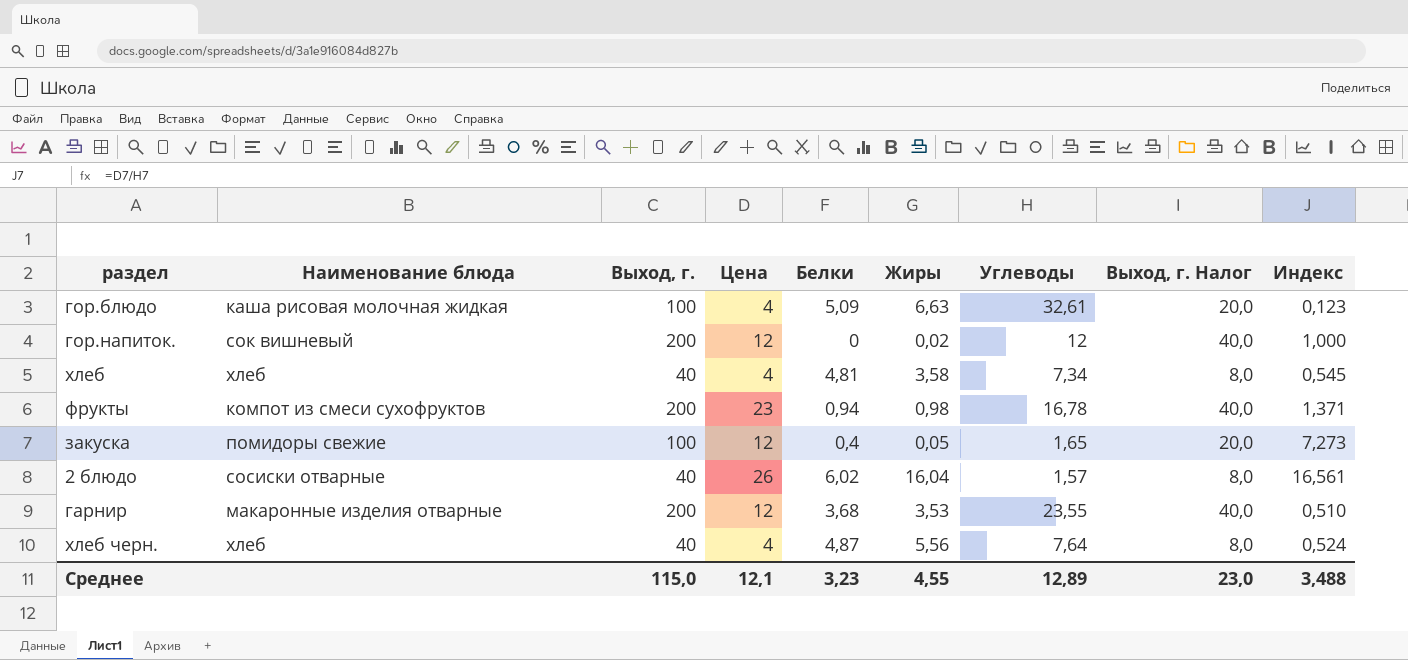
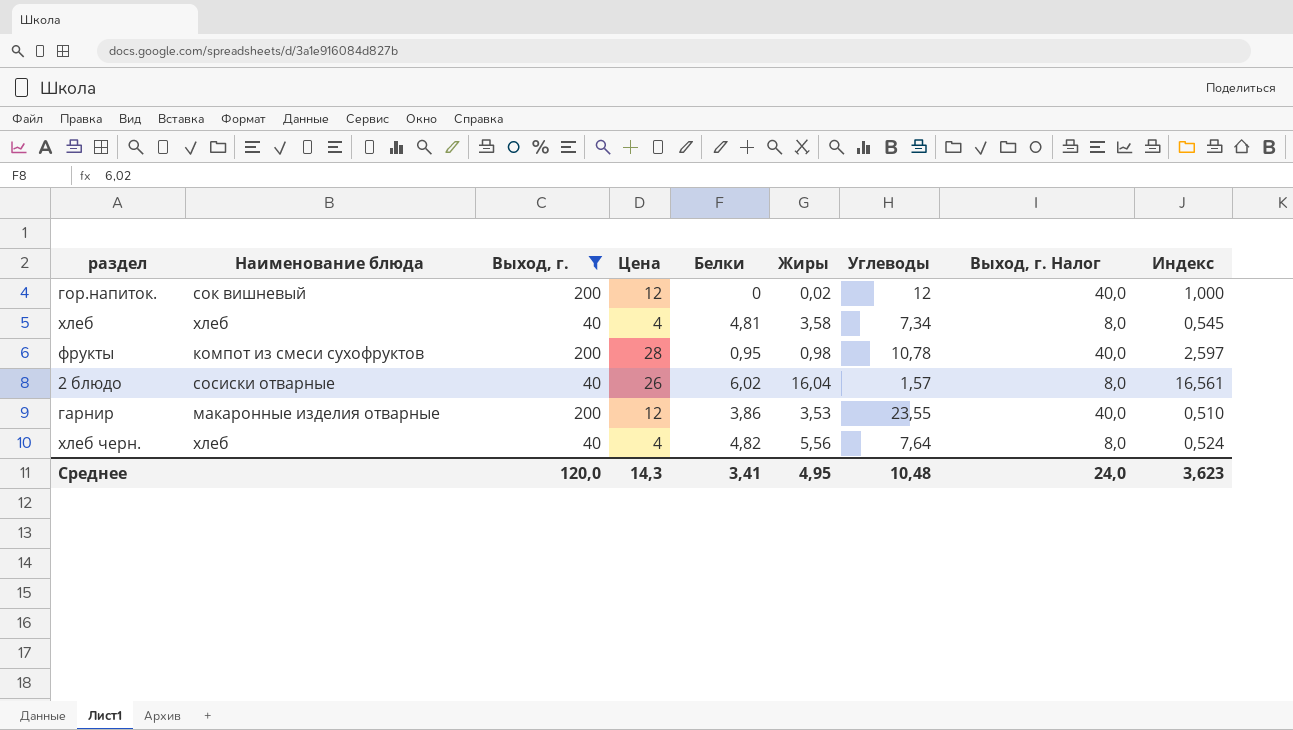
filter: none -> Выход, г. != 100
фрукты | Цена: 23 -> 28
фрукты | Белки: 0,94 -> 0,95
фрукты | Углеводы: 16,78 -> 10,78
фрукты | Индекс: 1,371 -> 2,597
гарнир | Белки: 3,68 -> 3,86
хлеб черн. | Белки: 4,87 -> 4,82
Среднее | Выход, г.: 115,0 -> 120,0
Среднее | Цена: 12,1 -> 14,3
Среднее | Белки: 3,23 -> 3,41
Среднее | Жиры: 4,55 -> 4,95
Среднее | Углеводы: 12,89 -> 10,48
Среднее | Выход, г. Налог: 23,0 -> 24,0
Среднее | Индекс: 3,488 -> 3,623

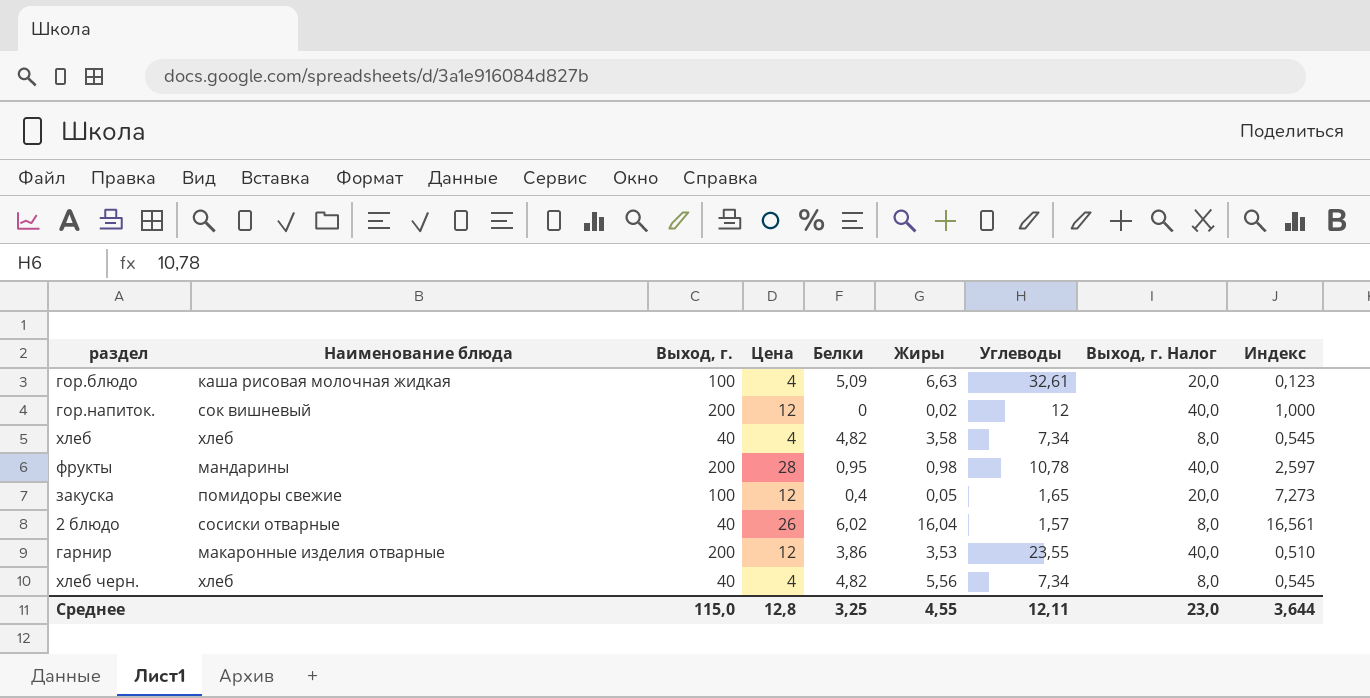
filter: Выход, г. != 100 -> none
хлеб | Белки: 4,81 -> 4,82
фрукты | Наименование блюда: компот из смеси сухофруктов -> мандарины
хлеб черн. | Углеводы: 7,64 -> 7,34
хлеб черн. | Индекс: 0,524 -> 0,545
Среднее | Выход, г.: 120,0 -> 115,0
Среднее | Цена: 14,3 -> 12,8
Среднее | Белки: 3,41 -> 3,25
Среднее | Жиры: 4,95 -> 4,55
Среднее | Углеводы: 10,48 -> 12,11
Среднее | Выход, г. Налог: 24,0 -> 23,0
Среднее | Индекс: 3,623 -> 3,644

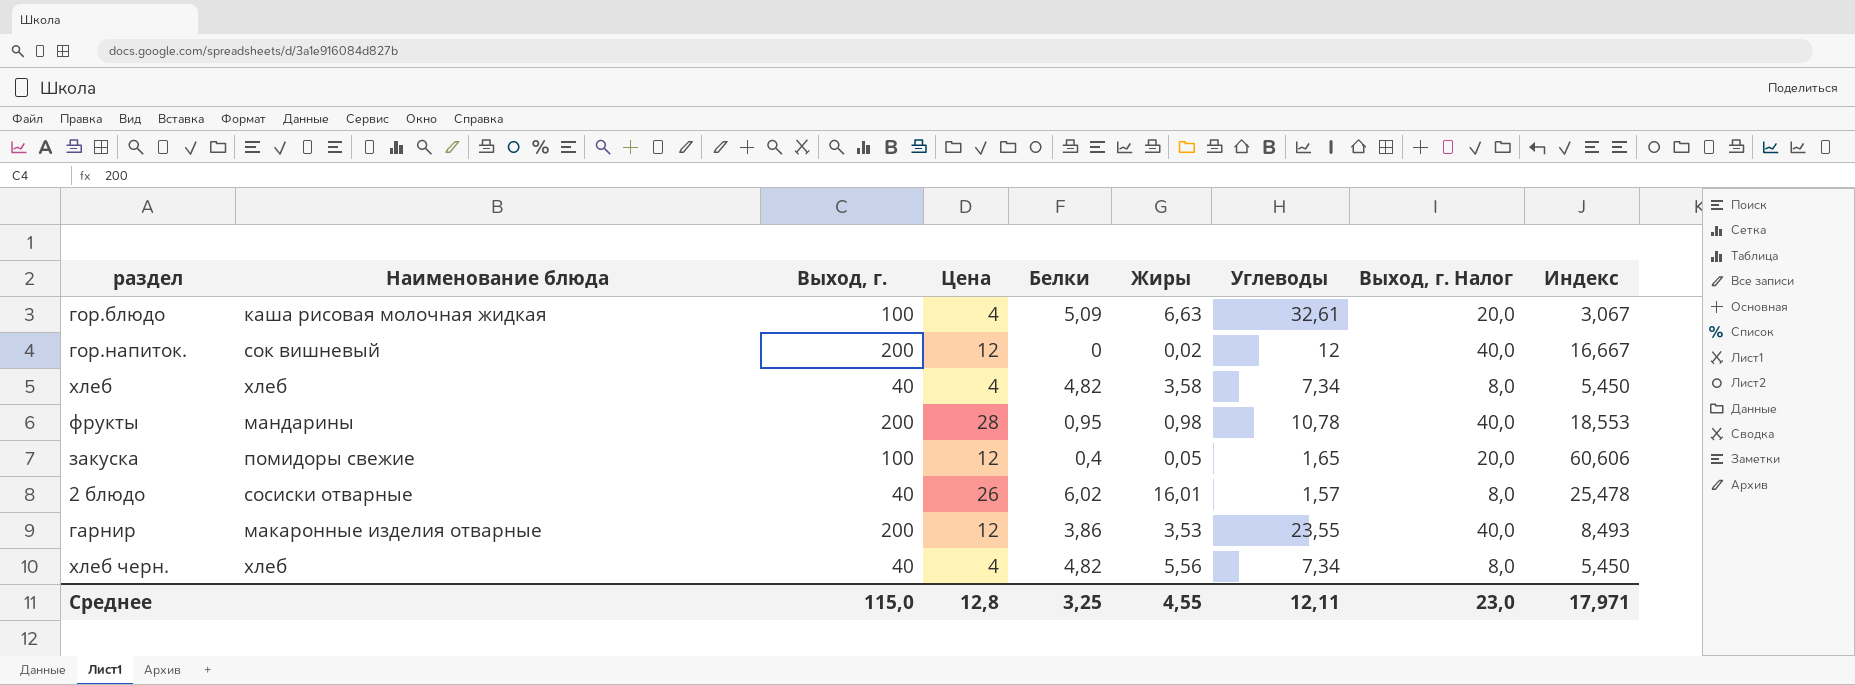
column Индекс | formula: [Цена] / [Углеводы] -> [Выход, г.] / [Углеводы]
2 блюдо | Жиры: 16,04 -> 16,01
Среднее | Индекс: 3,644 -> 17,971

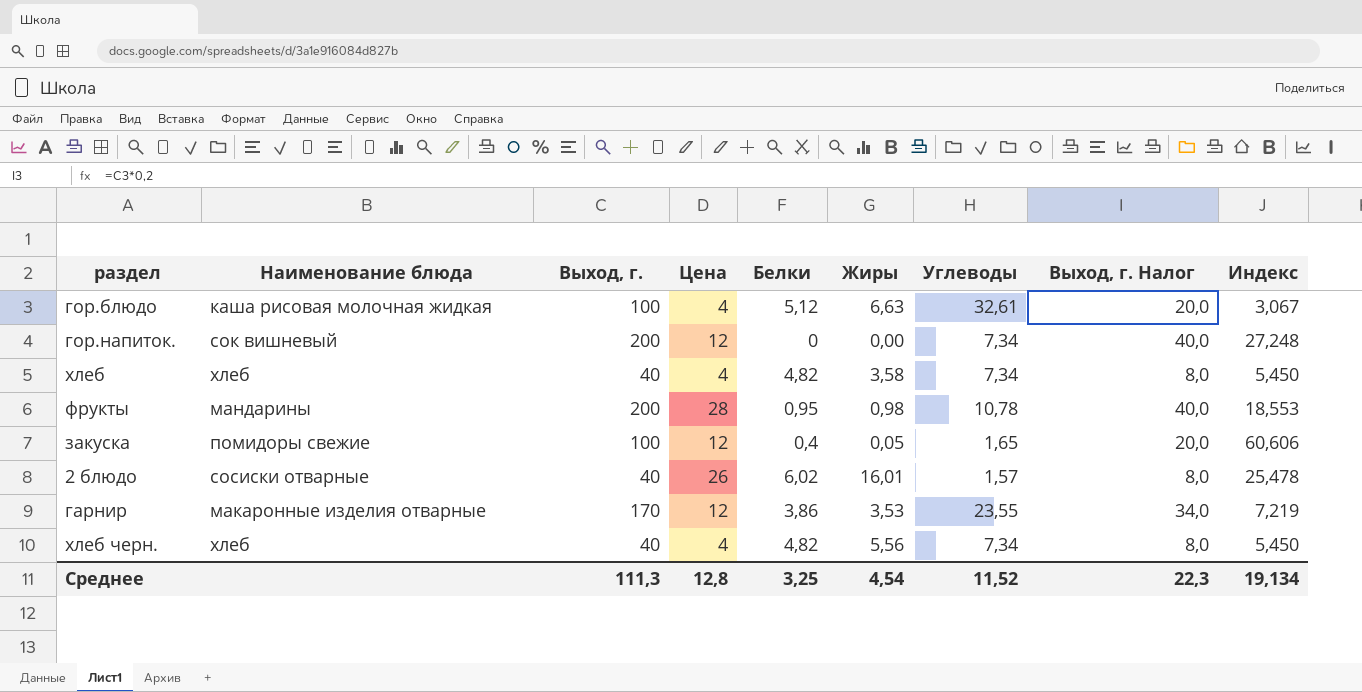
гор.блюдо | Белки: 5,09 -> 5,12
гор.напиток. | Жиры: 0,02 -> 0,00
гор.напиток. | Углеводы: 12 -> 7,34
гор.напиток. | Индекс: 16,667 -> 27,248
гарнир | Выход, г.: 200 -> 170
гарнир | Выход, г. Налог: 40,0 -> 34,0
гарнир | Индекс: 8,493 -> 7,219
Среднее | Выход, г.: 115,0 -> 111,3
Среднее | Жиры: 4,55 -> 4,54
Среднее | Углеводы: 12,11 -> 11,52
Среднее | Выход, г. Налог: 23,0 -> 22,3
Среднее | Индекс: 17,971 -> 19,134

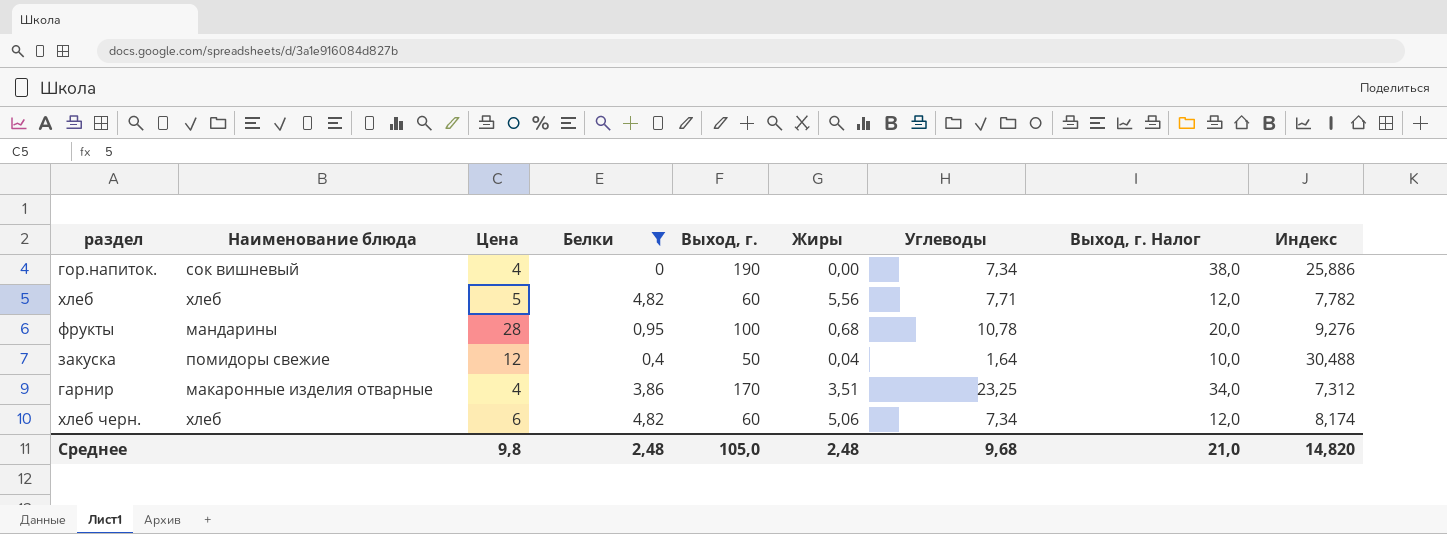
filter: none -> Белки <= 4,82
column Выход, г. | position: 3 -> 5
гор.напиток. | Цена: 12 -> 4
гор.напиток. | Выход, г.: 200 -> 190
гор.напиток. | Выход, г. Налог: 40,0 -> 38,0
гор.напиток. | Индекс: 27,248 -> 25,886
хлеб | Цена: 4 -> 5
хлеб | Выход, г.: 40 -> 60
хлеб | Жиры: 3,58 -> 5,56
хлеб | Углеводы: 7,34 -> 7,71
хлеб | Выход, г. Налог: 8,0 -> 12,0
хлеб | Индекс: 5,450 -> 7,782
фрукты | Выход, г.: 200 -> 100
фрукты | Жиры: 0,98 -> 0,68
фрукты | Выход, г. Налог: 40,0 -> 20,0
фрукты | Индекс: 18,553 -> 9,276
закуска | Выход, г.: 100 -> 50
закуска | Жиры: 0,05 -> 0,04
закуска | Углеводы: 1,65 -> 1,64
закуска | Выход, г. Налог: 20,0 -> 10,0
закуска | Индекс: 60,606 -> 30,488
гарнир | Цена: 12 -> 4
гарнир | Жиры: 3,53 -> 3,51
гарнир | Углеводы: 23,55 -> 23,25
гарнир | Индекс: 7,219 -> 7,312
хлеб черн. | Цена: 4 -> 6
хлеб черн. | Выход, г.: 40 -> 60
хлеб черн. | Жиры: 5,56 -> 5,06
хлеб черн. | Выход, г. Налог: 8,0 -> 12,0
хлеб черн. | Индекс: 5,450 -> 8,174
Среднее | Цена: 12,8 -> 9,8
Среднее | Белки: 3,25 -> 2,48
Среднее | Выход, г.: 111,3 -> 105,0
Среднее | Жиры: 4,54 -> 2,48
Среднее | Углеводы: 11,52 -> 9,68
Среднее | Выход, г. Налог: 22,3 -> 21,0
Среднее | Индекс: 19,134 -> 14,820

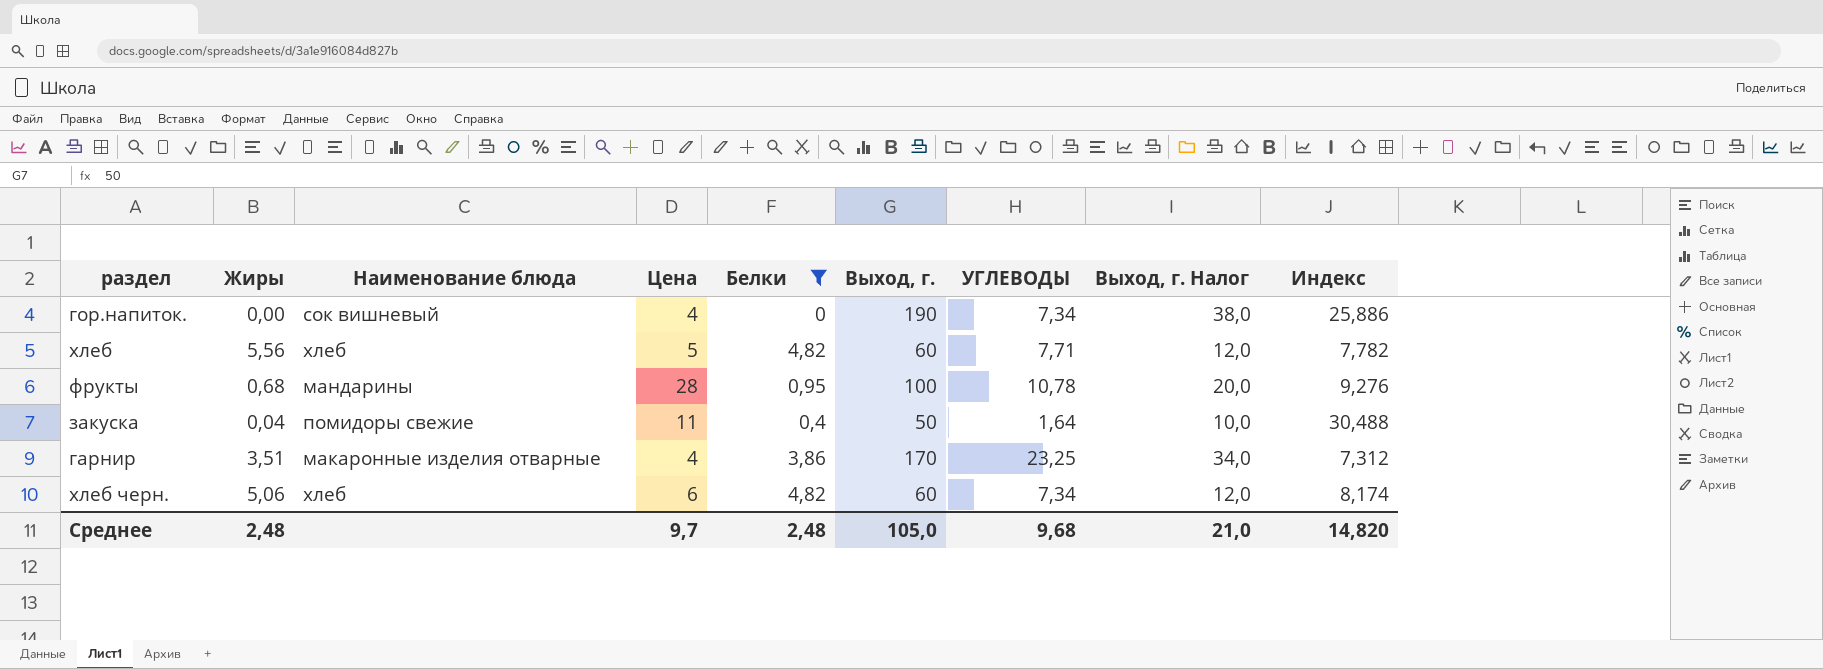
column Жиры | position: 6 -> 2
column name: Углеводы -> УГЛЕВОДЫ
закуска | Цена: 12 -> 11
Среднее | Цена: 9,8 -> 9,7

